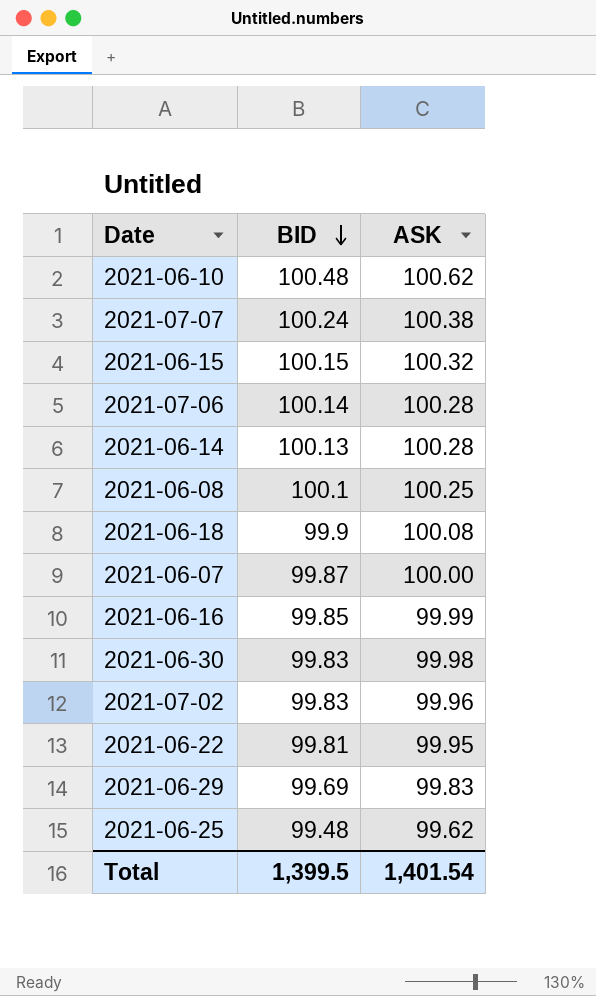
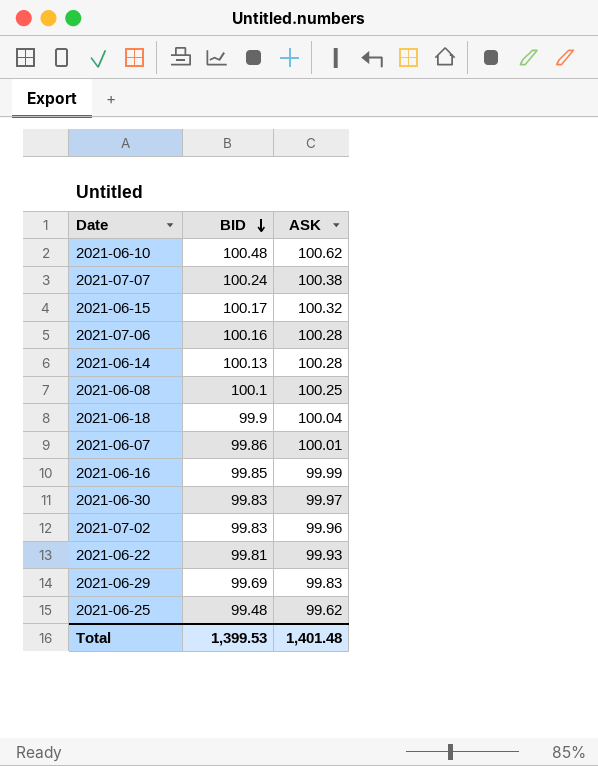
2021-06-15 | BID: 100.15 -> 100.17
2021-07-06 | BID: 100.14 -> 100.16
2021-06-18 | ASK: 100.08 -> 100.04
2021-06-07 | BID: 99.87 -> 99.86
2021-06-07 | ASK: 100.00 -> 100.01
2021-06-30 | ASK: 99.98 -> 99.97
2021-06-22 | ASK: 99.95 -> 99.93
Total | BID: 1,399.5 -> 1,399.53
Total | ASK: 1,401.54 -> 1,401.48

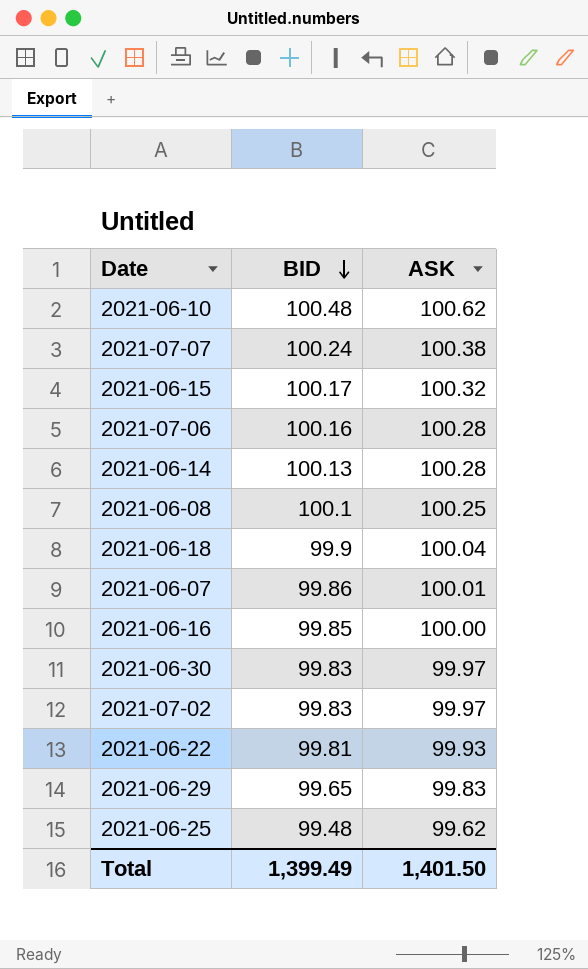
2021-06-16 | ASK: 99.99 -> 100.00
2021-07-02 | ASK: 99.96 -> 99.97
2021-06-29 | BID: 99.69 -> 99.65
Total | BID: 1,399.53 -> 1,399.49
Total | ASK: 1,401.48 -> 1,401.50

